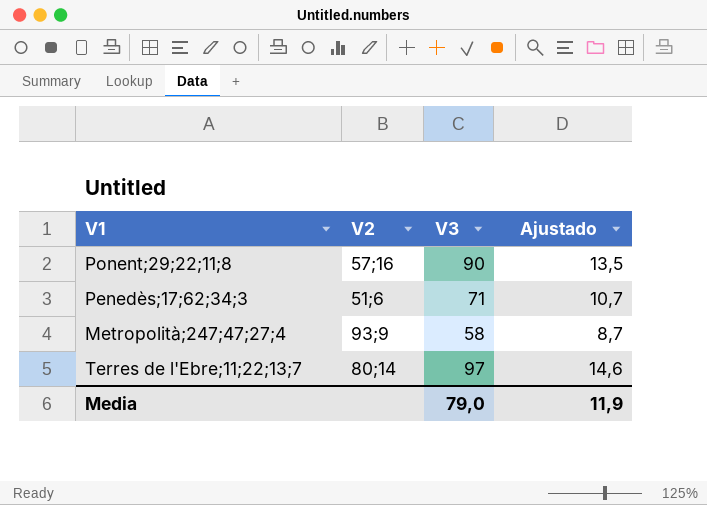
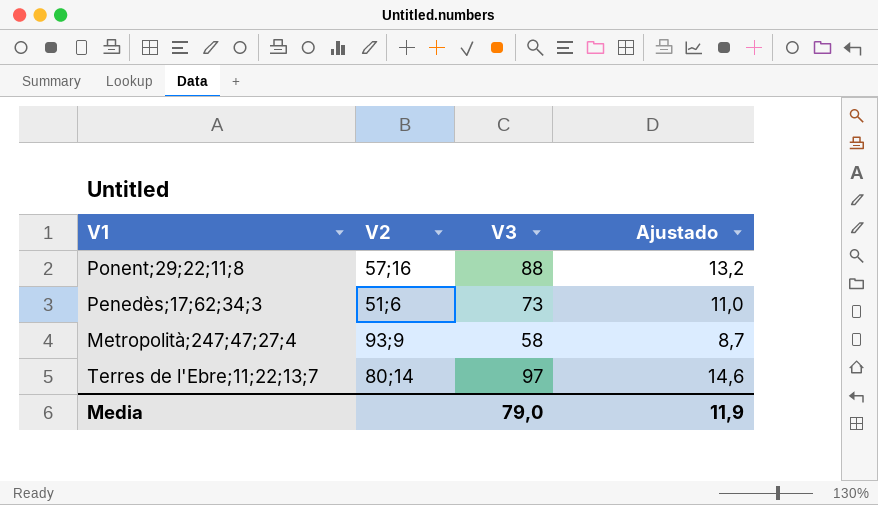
Ponent;29;22;11;8 | V3: 90 -> 88
Ponent;29;22;11;8 | Ajustado: 13,5 -> 13,2
Penedès;17;62;34;3 | V3: 71 -> 73
Penedès;17;62;34;3 | Ajustado: 10,7 -> 11,0

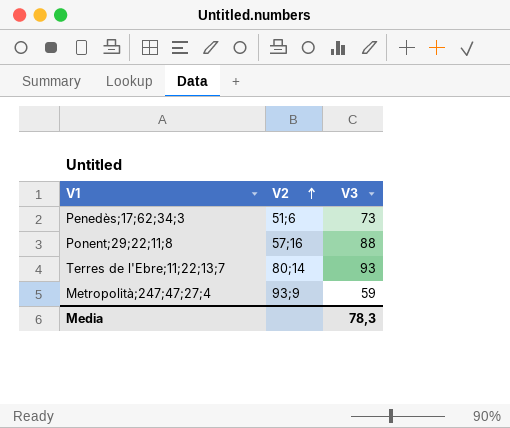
row order: none -> V2 ascending
column Ajustado | formula: [V3] * 0,15 -> none
Terres de l'Ebre;11;22;13;7 | V3: 97 -> 93
Metropolità;247;47;27;4 | V3: 58 -> 59
Media | V3: 79,0 -> 78,3

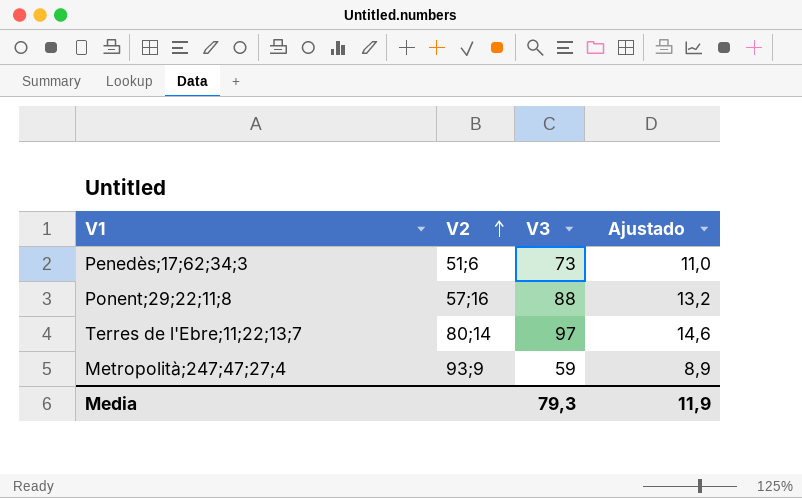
column Ajustado | formula: none -> [V3] * 0,15
Terres de l'Ebre;11;22;13;7 | V3: 93 -> 97
Media | V3: 78,3 -> 79,3

